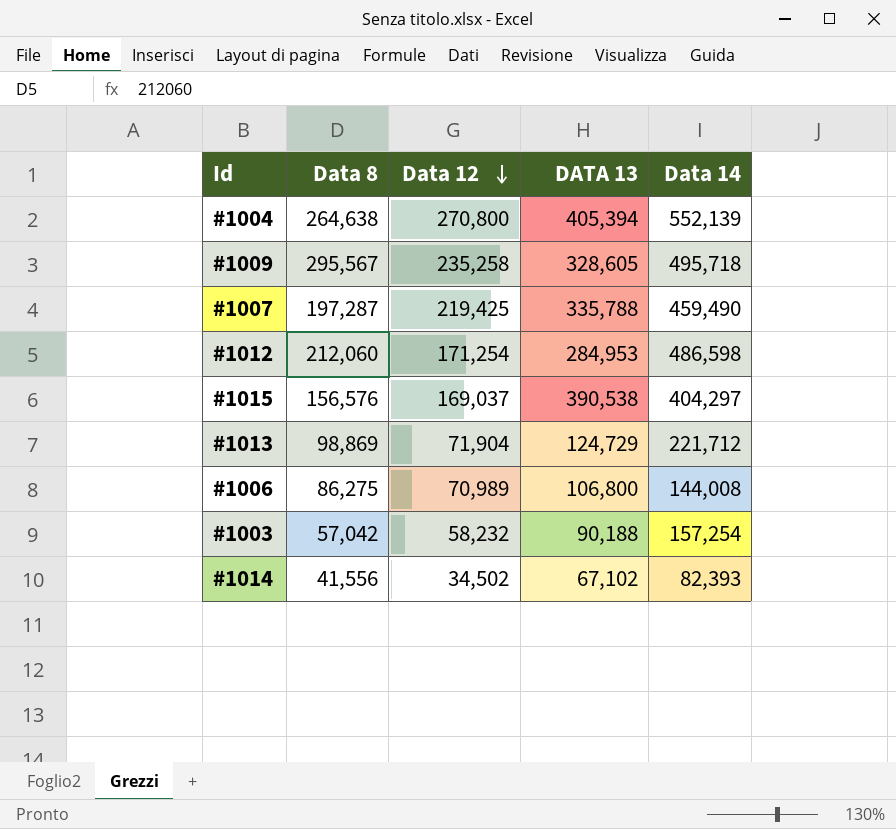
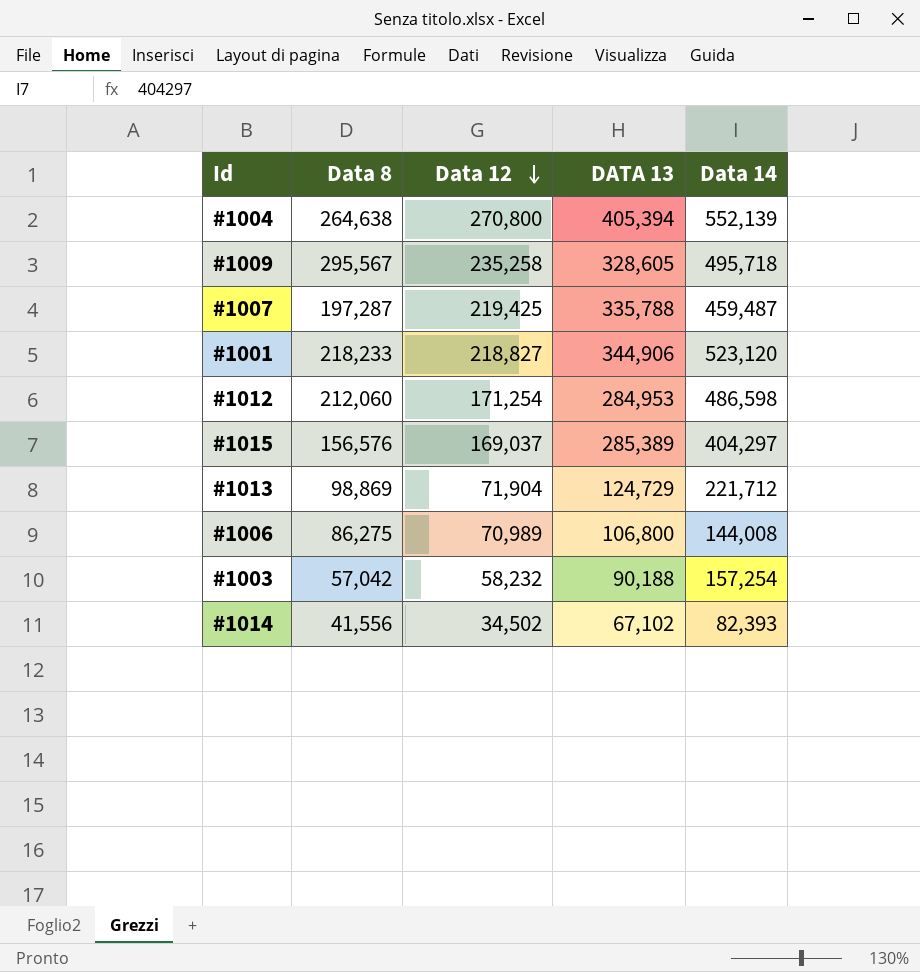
#1007 | Data 14: 459,490 -> 459,487
row #1001: none -> 218,233 | 218,827 | 344,906 | 523,120
#1015 | DATA 13: 390,538 -> 285,389

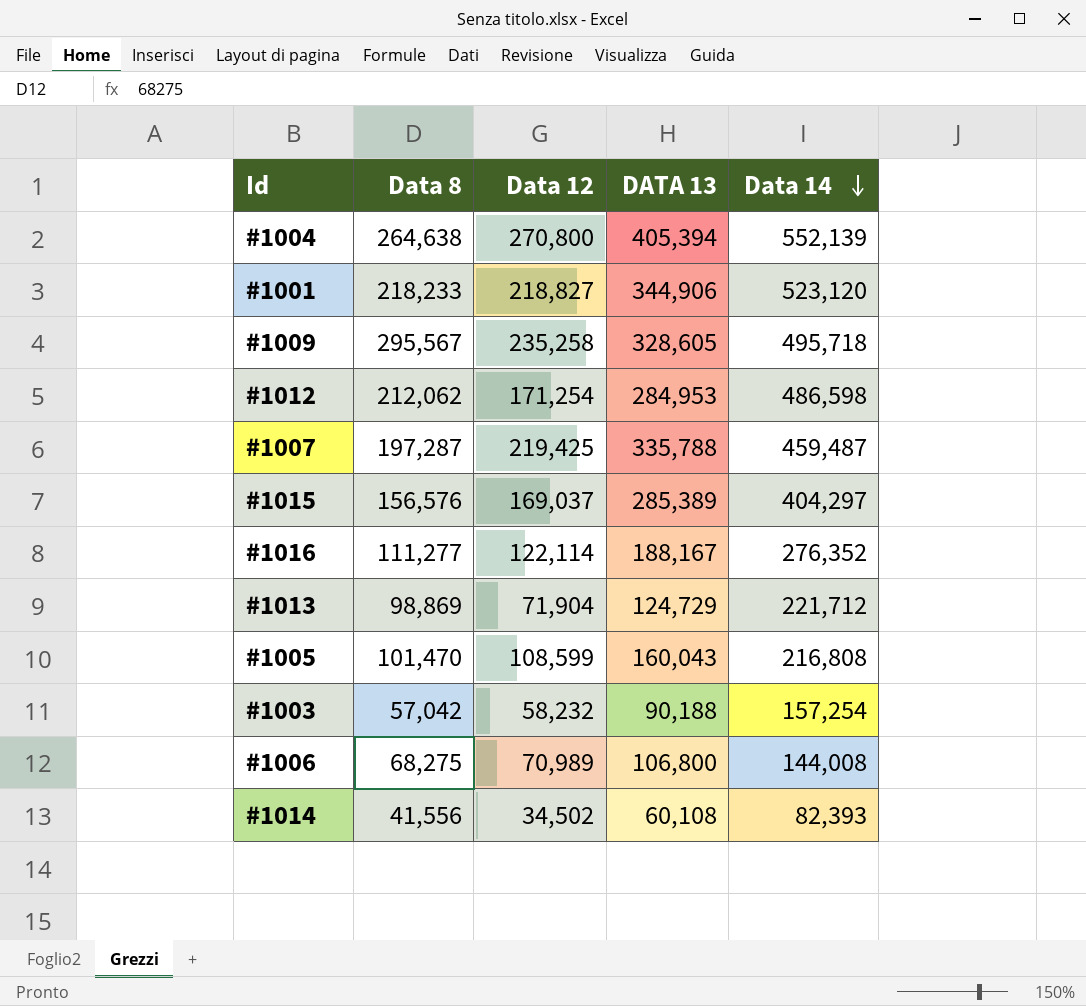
row order: Data 12 descending -> Data 14 descending
#1012 | Data 8: 212,060 -> 212,062
row #1016: none -> 111,277 | 122,114 | 188,167 | 276,352
row #1005: none -> 101,470 | 108,599 | 160,043 | 216,808
#1006 | Data 8: 86,275 -> 68,275
#1014 | DATA 13: 67,102 -> 60,108

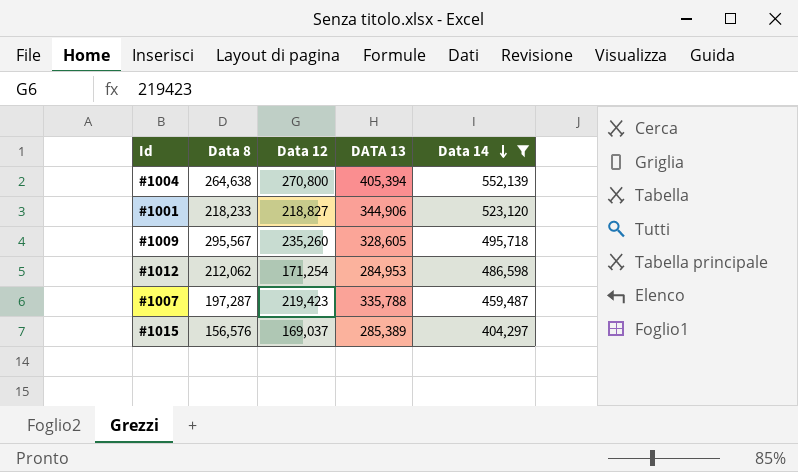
filter: none -> Data 14 >= 404,297
#1009 | Data 12: 235,258 -> 235,260
#1007 | Data 12: 219,425 -> 219,423

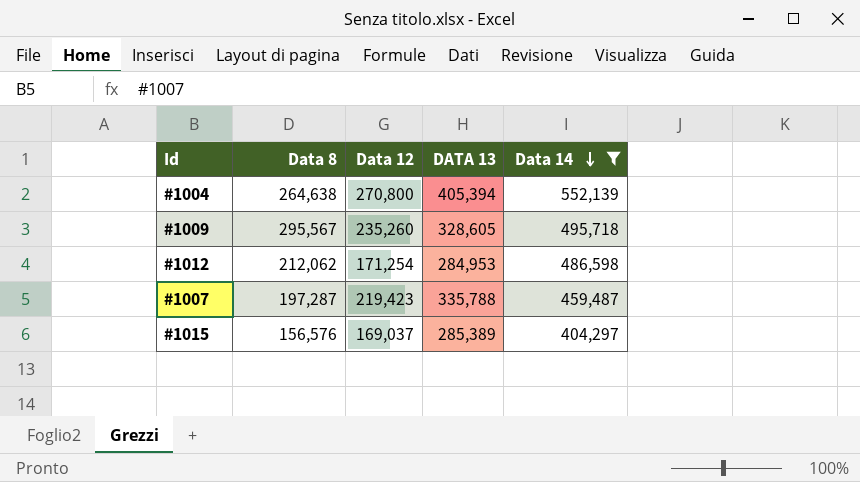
row #1001: 218,233 | 218,827 | 344,906 | 523,120 -> none

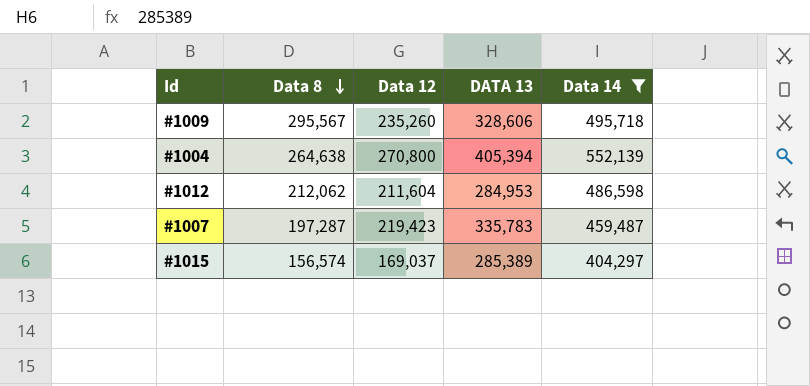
row order: Data 14 descending -> Data 8 descending
#1009 | DATA 13: 328,605 -> 328,606
#1012 | Data 12: 171,254 -> 211,604
#1007 | DATA 13: 335,788 -> 335,783
#1015 | Data 8: 156,576 -> 156,574

